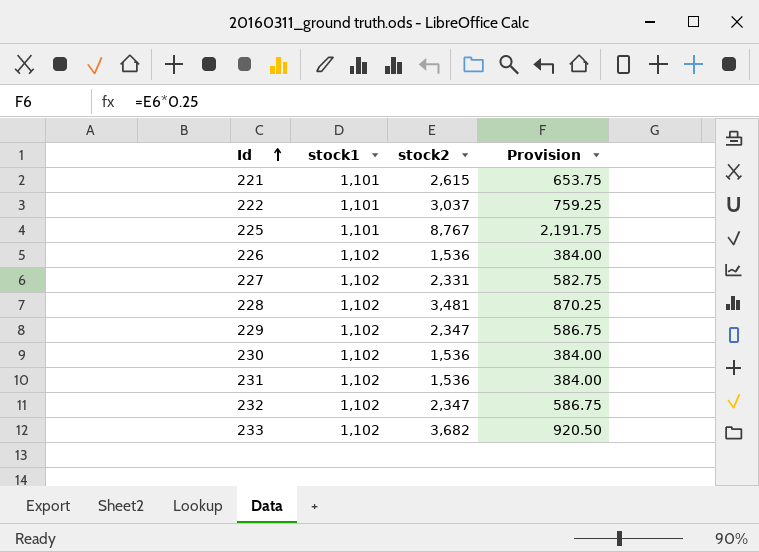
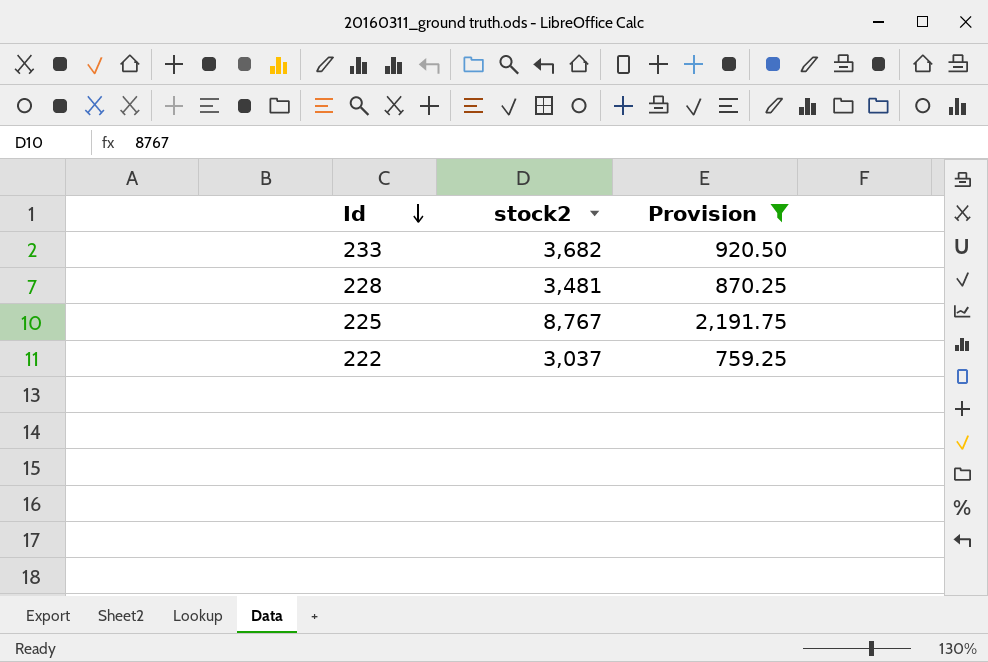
filter: none -> Provision >= 759.25
row order: Id ascending -> Id descending
column stock1 | position: 2 -> none

